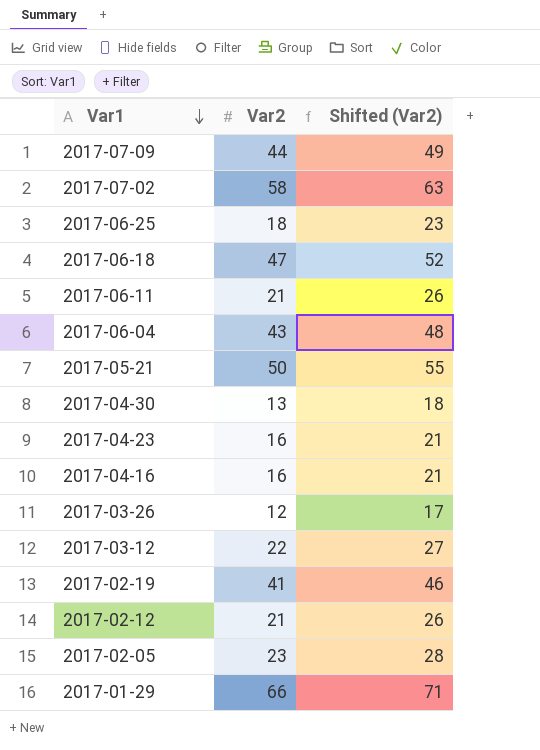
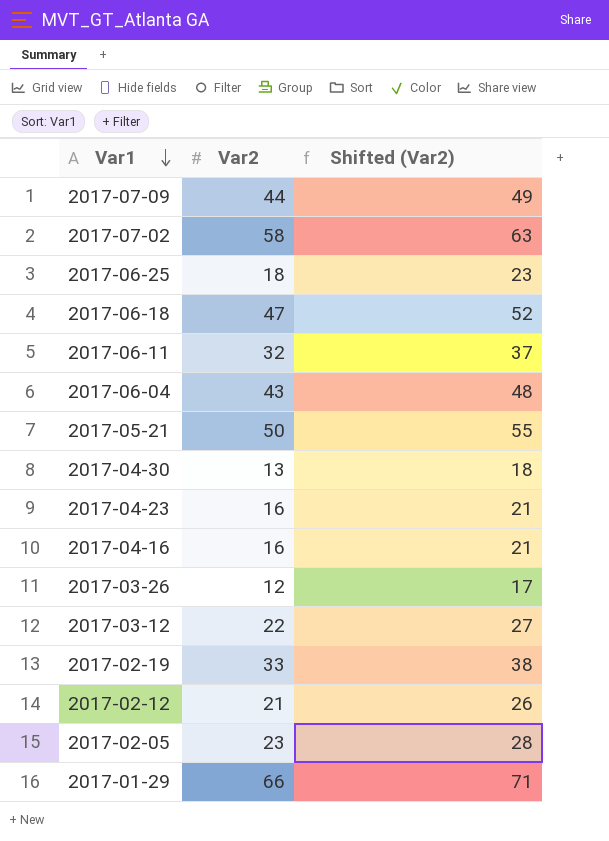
2017-06-11 | Var2: 21 -> 32
2017-06-11 | Shifted (Var2): 26 -> 37
2017-02-19 | Var2: 41 -> 33
2017-02-19 | Shifted (Var2): 46 -> 38

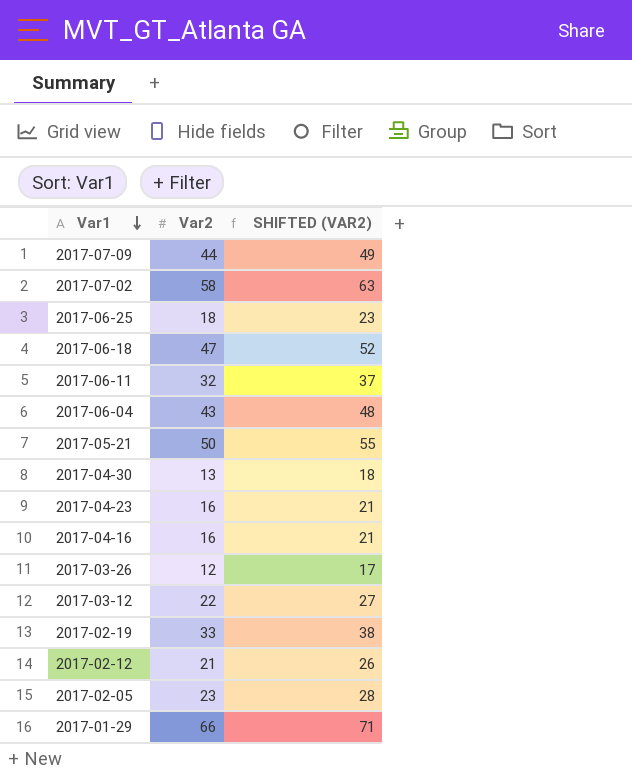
column name: Shifted (Var2) -> SHIFTED (VAR2)

